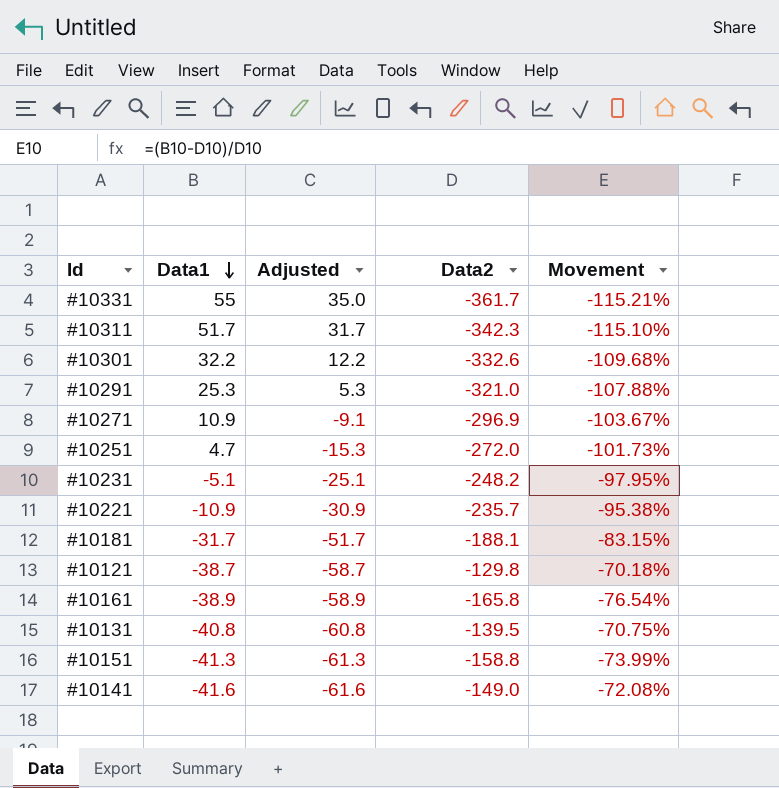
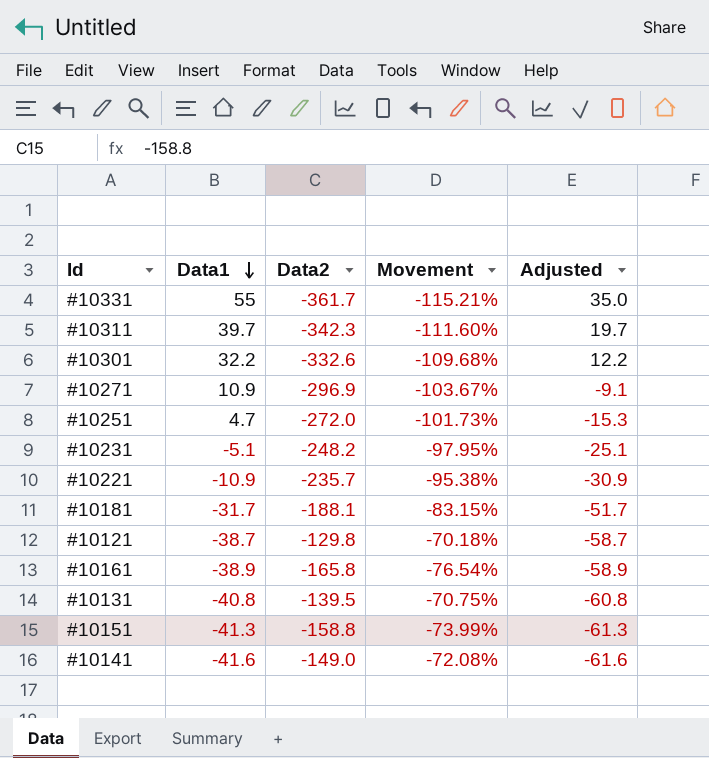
column Adjusted | position: 3 -> 5
row #10291: 25.3 | 5.3 | -321.0 | -107.88% -> none
#10311 | Data1: 51.7 -> 39.7
#10311 | Movement: -115.10% -> -111.60%
#10311 | Adjusted: 31.7 -> 19.7

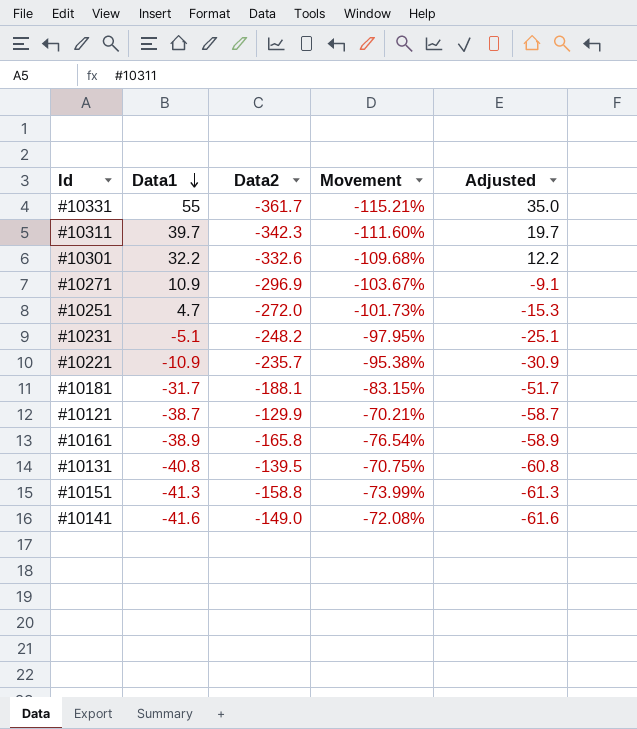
#10121 | Data2: -129.8 -> -129.9
#10121 | Movement: -70.18% -> -70.21%

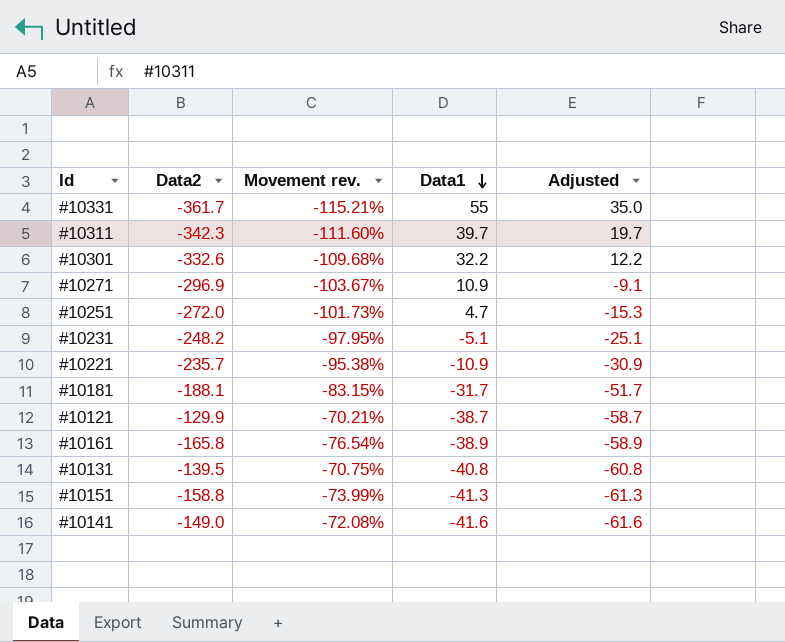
column name: Movement -> Movement rev.
column Data1 | position: 2 -> 4

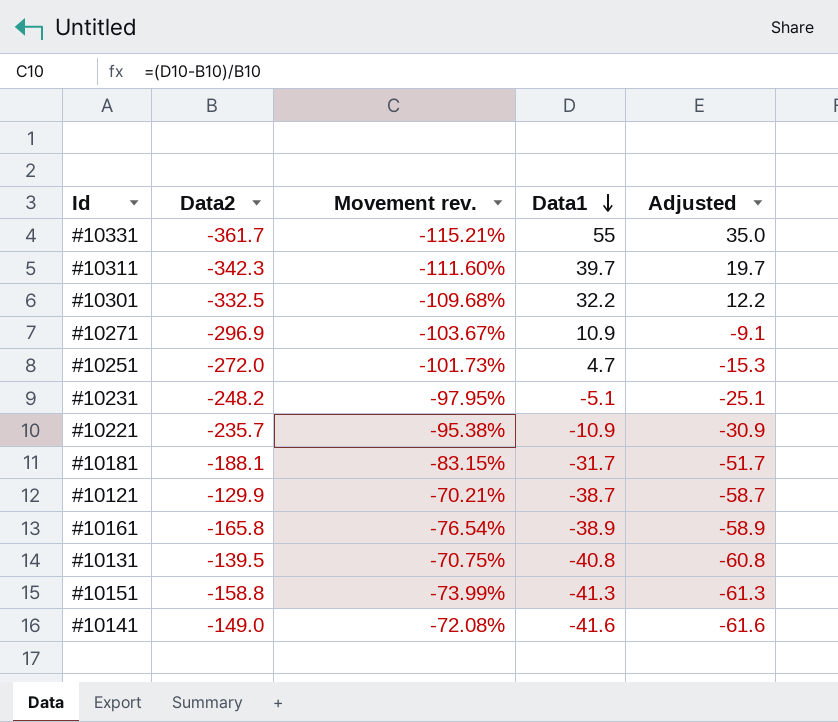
#10301 | Data2: -332.6 -> -332.5

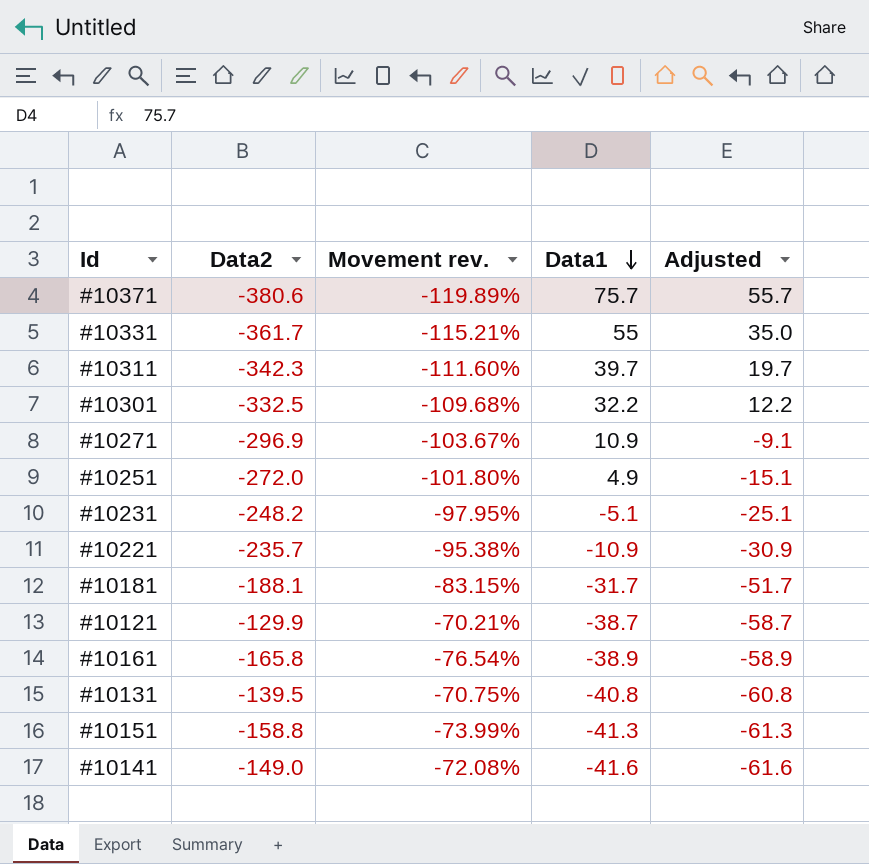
row #10371: none -> -380.6 | -119.89% | 75.7 | 55.7
#10251 | Movement rev.: -101.73% -> -101.80%
#10251 | Data1: 4.7 -> 4.9
#10251 | Adjusted: -15.3 -> -15.1

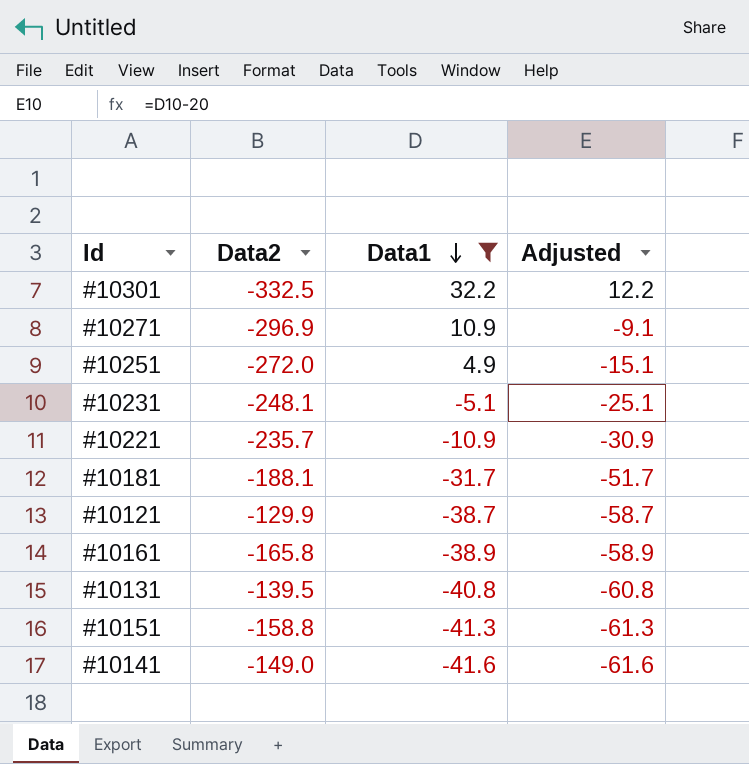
filter: none -> Data1 <= 32.2
column Movement rev. | formula: ([Data1] - [Data2]) / [Data2] -> none
#10231 | Data2: -248.2 -> -248.1

